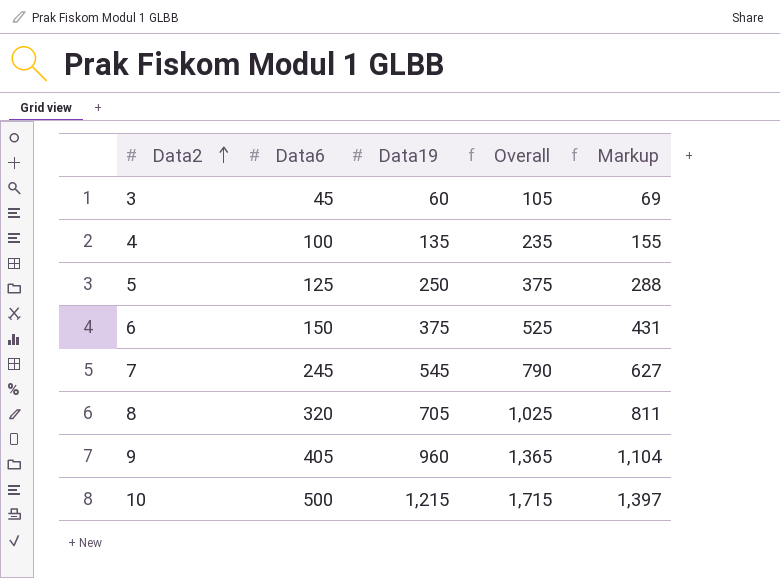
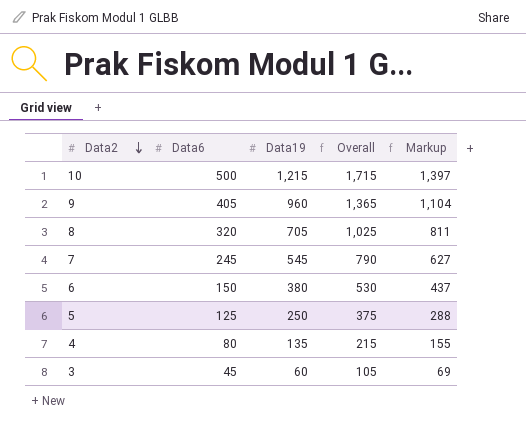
row order: Data2 ascending -> Data2 descending
6 | Data19: 375 -> 380
6 | Overall: 525 -> 530
6 | Markup: 431 -> 437
4 | Data6: 100 -> 80
4 | Overall: 235 -> 215

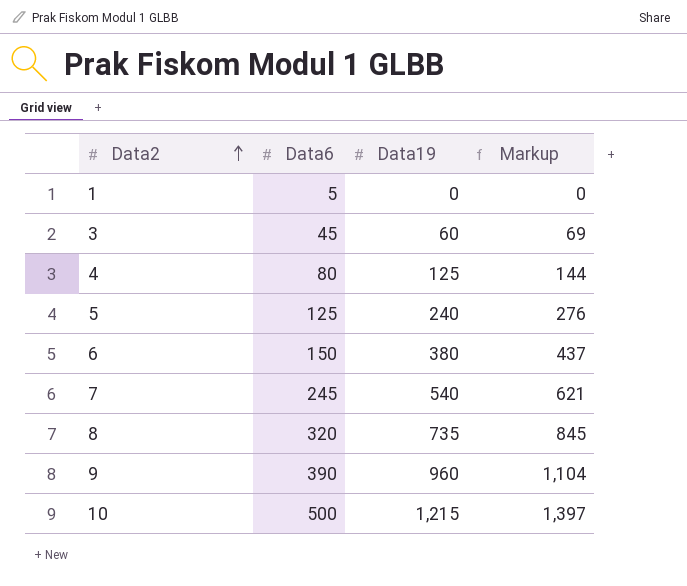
row order: Data2 descending -> Data2 ascending
column Overall | formula: [Data6] + [Data19] -> none
row 1: none -> 5 | 0 | 0
4 | Data19: 135 -> 125
4 | Markup: 155 -> 144
5 | Data19: 250 -> 240
5 | Markup: 288 -> 276
7 | Data19: 545 -> 540
7 | Markup: 627 -> 621
8 | Data19: 705 -> 735
8 | Markup: 811 -> 845
9 | Data6: 405 -> 390

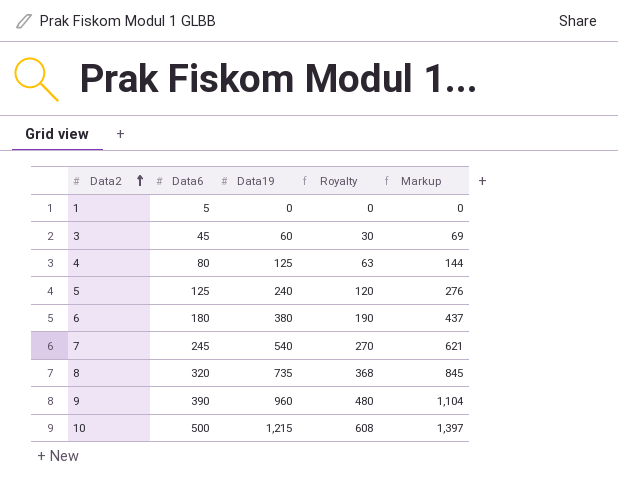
column Royalty | formula: none -> [Data19] * 0.5
6 | Data6: 150 -> 180

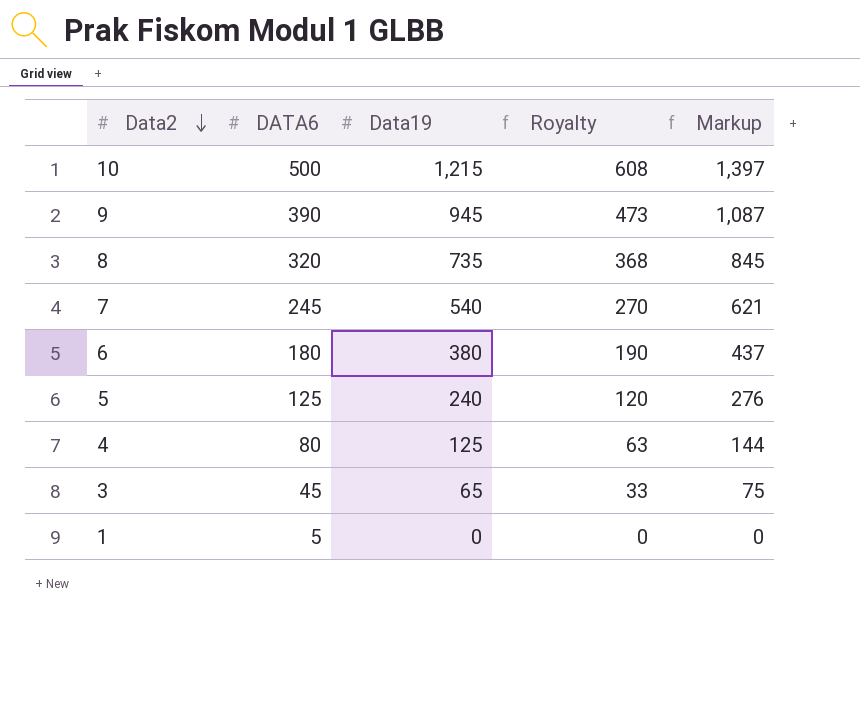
row order: Data2 ascending -> Data2 descending
column name: Data6 -> DATA6
9 | Data19: 960 -> 945
9 | Royalty: 480 -> 473
9 | Markup: 1,104 -> 1,087
3 | Data19: 60 -> 65
3 | Royalty: 30 -> 33
3 | Markup: 69 -> 75

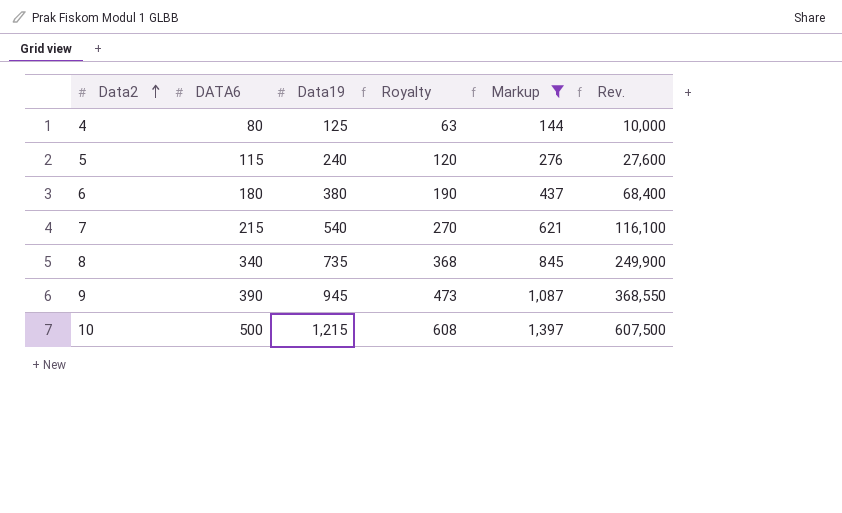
filter: none -> Markup >= 144
row order: Data2 descending -> Data2 ascending
column Rev. | formula: none -> [DATA6] * [Data19]
5 | DATA6: 125 -> 115
7 | DATA6: 245 -> 215
8 | DATA6: 320 -> 340

